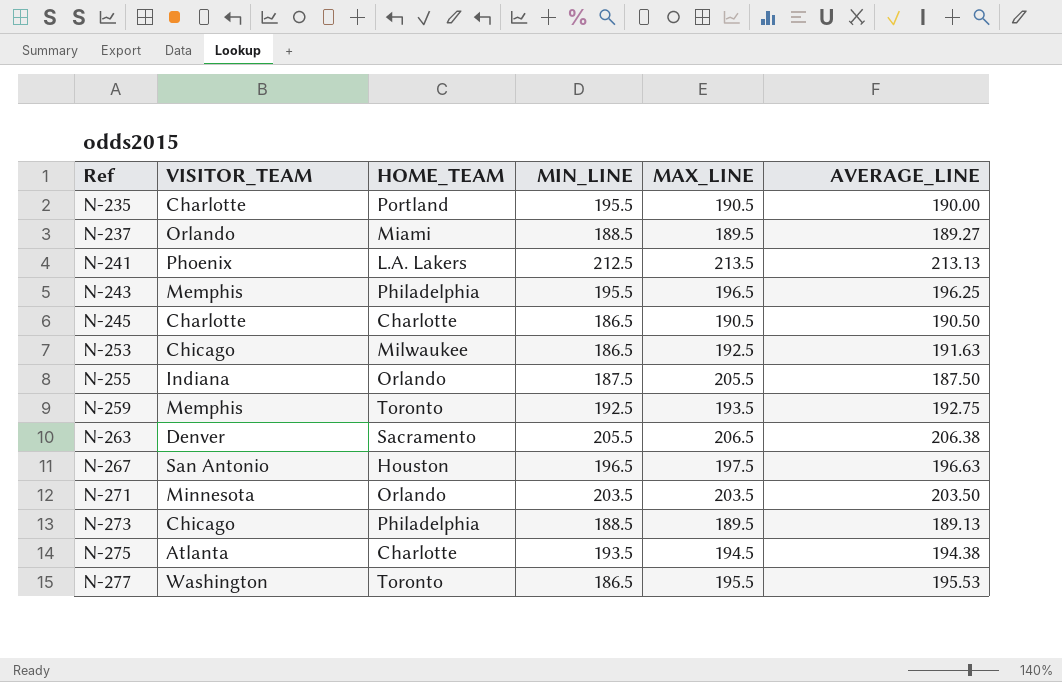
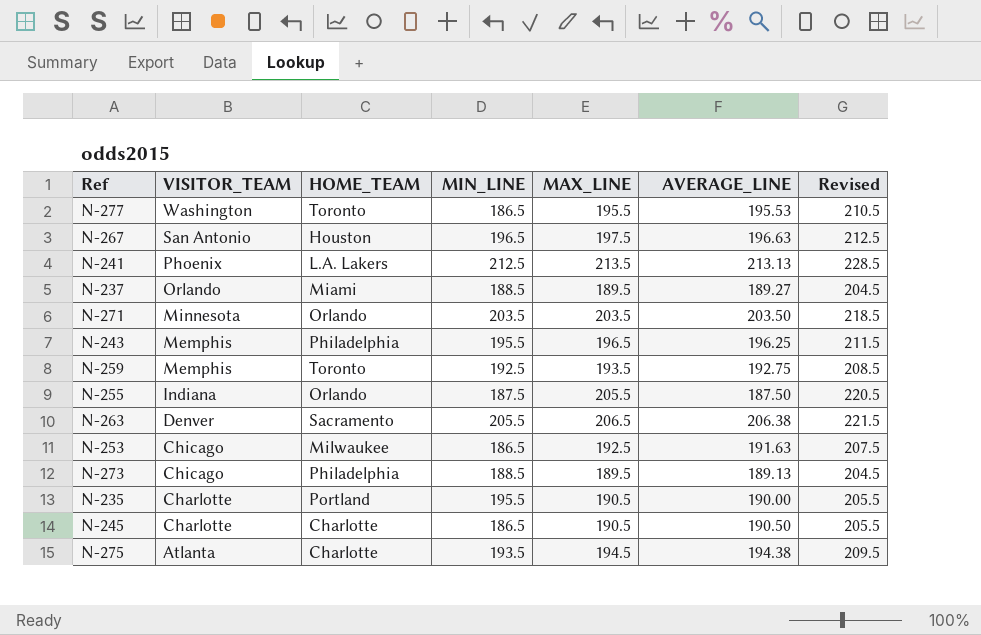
row order: Ref ascending -> VISITOR_TEAM descending
column Revised | formula: none -> [MAX_LINE] + 15

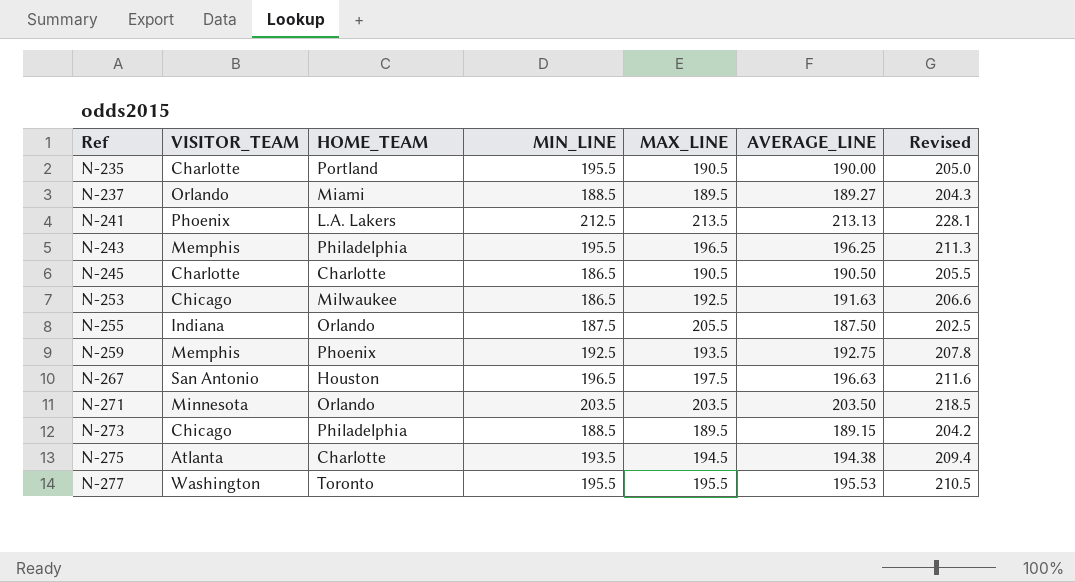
row order: VISITOR_TEAM descending -> Ref ascending
column Revised | formula: [MAX_LINE] + 15 -> [AVERAGE_LINE] + 15
row N-263: Denver | Sacramento | 205.5 | 206.5 | 206.38 | 221.5 -> none
N-259 | HOME_TEAM: Toronto -> Phoenix
N-273 | AVERAGE_LINE: 189.13 -> 189.15
N-277 | MIN_LINE: 186.5 -> 195.5

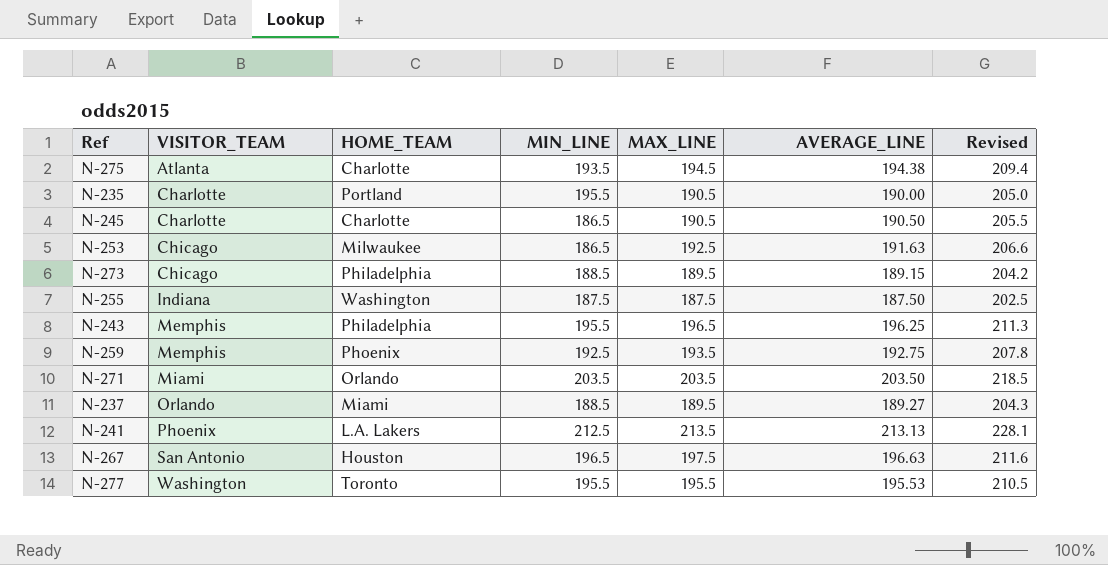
row order: Ref ascending -> VISITOR_TEAM ascending
N-255 | HOME_TEAM: Orlando -> Washington
N-255 | MAX_LINE: 205.5 -> 187.5
N-271 | VISITOR_TEAM: Minnesota -> Miami

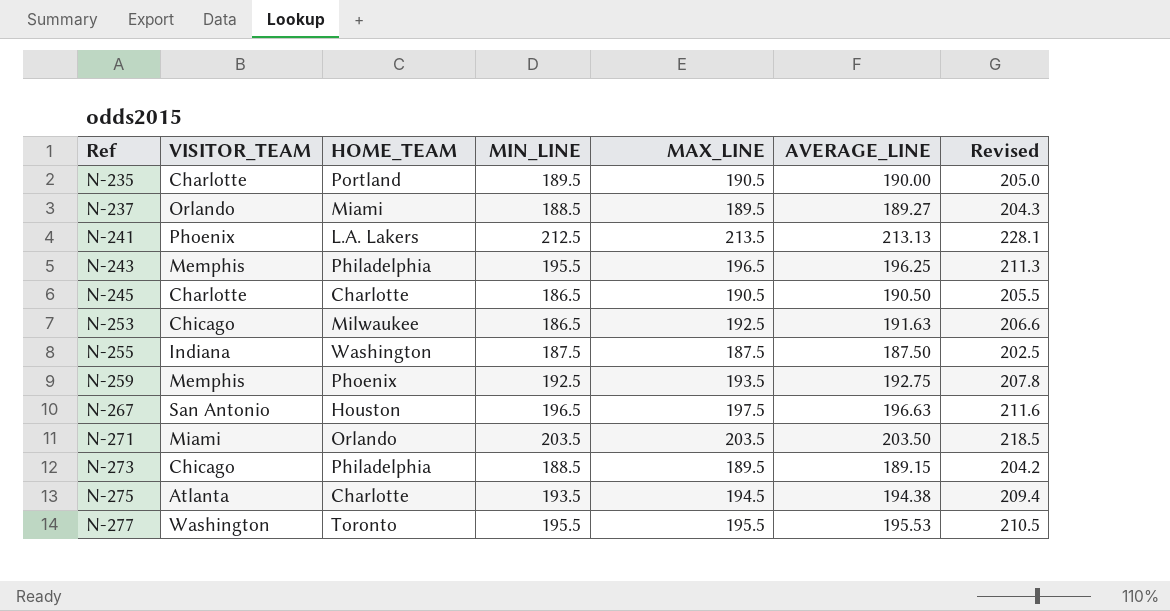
row order: VISITOR_TEAM ascending -> Ref ascending
N-235 | MIN_LINE: 195.5 -> 189.5

